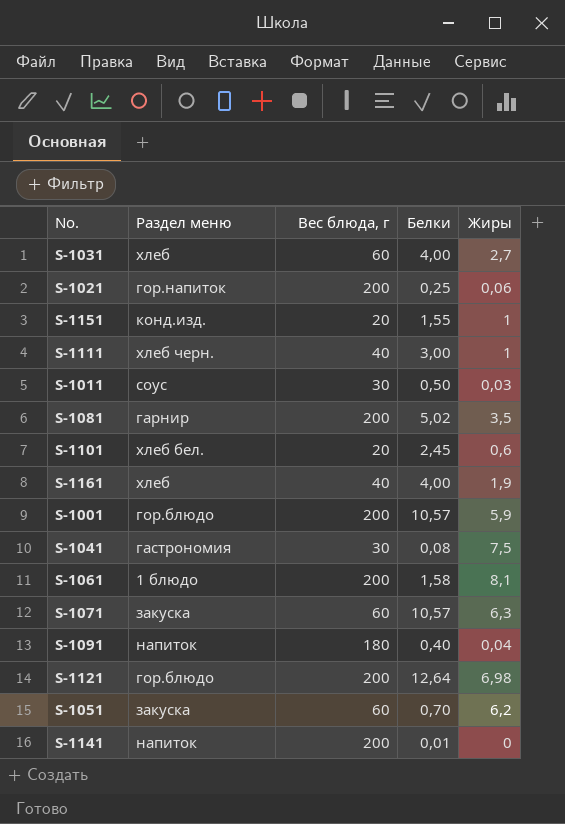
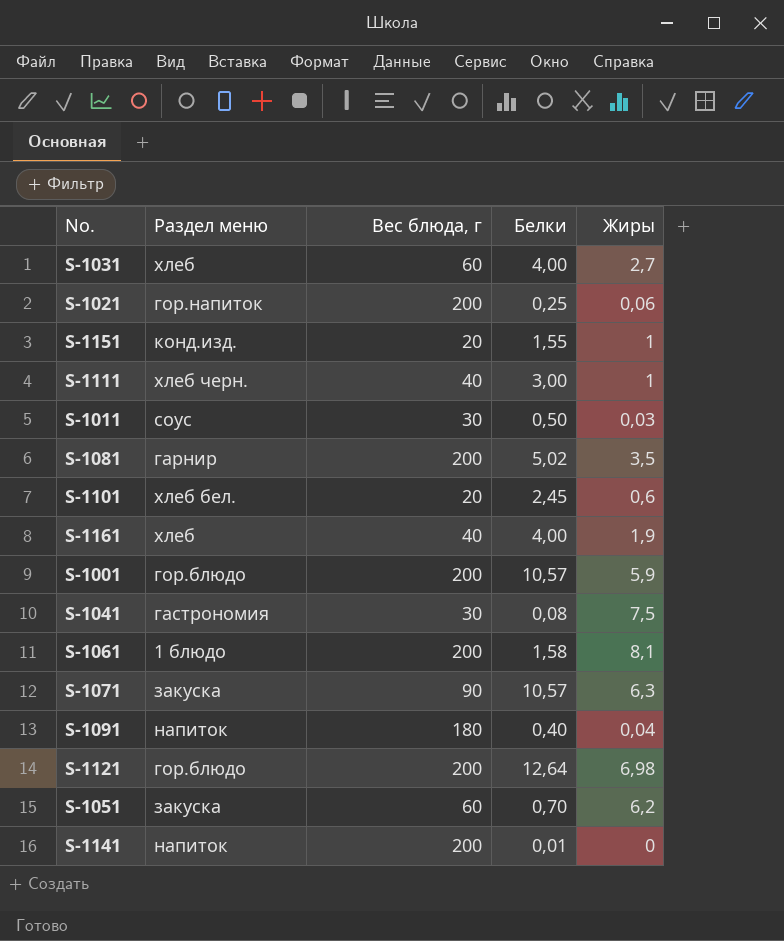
S-1071 | Вес блюда, г: 60 -> 90

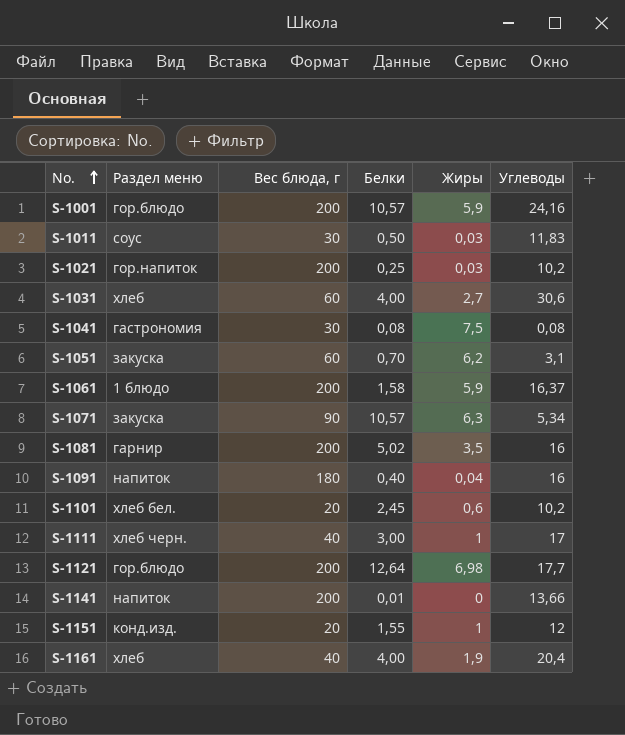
row order: none -> No. ascending
column Углеводы | position: none -> 6
S-1021 | Жиры: 0,06 -> 0,03
S-1061 | Жиры: 8,1 -> 5,9

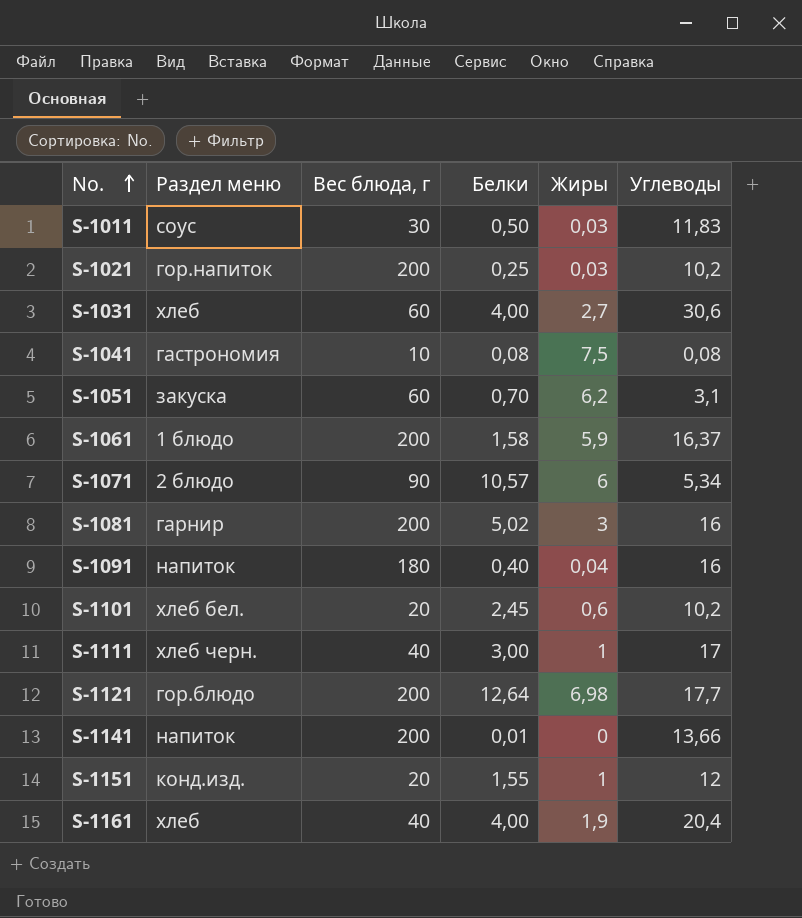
row S-1001: гор.блюдо | 200 | 10,57 | 5,9 | 24,16 -> none
S-1041 | Вес блюда, г: 30 -> 10
S-1071 | Раздел меню: закуска -> 2 блюдо
S-1071 | Жиры: 6,3 -> 6
S-1081 | Жиры: 3,5 -> 3

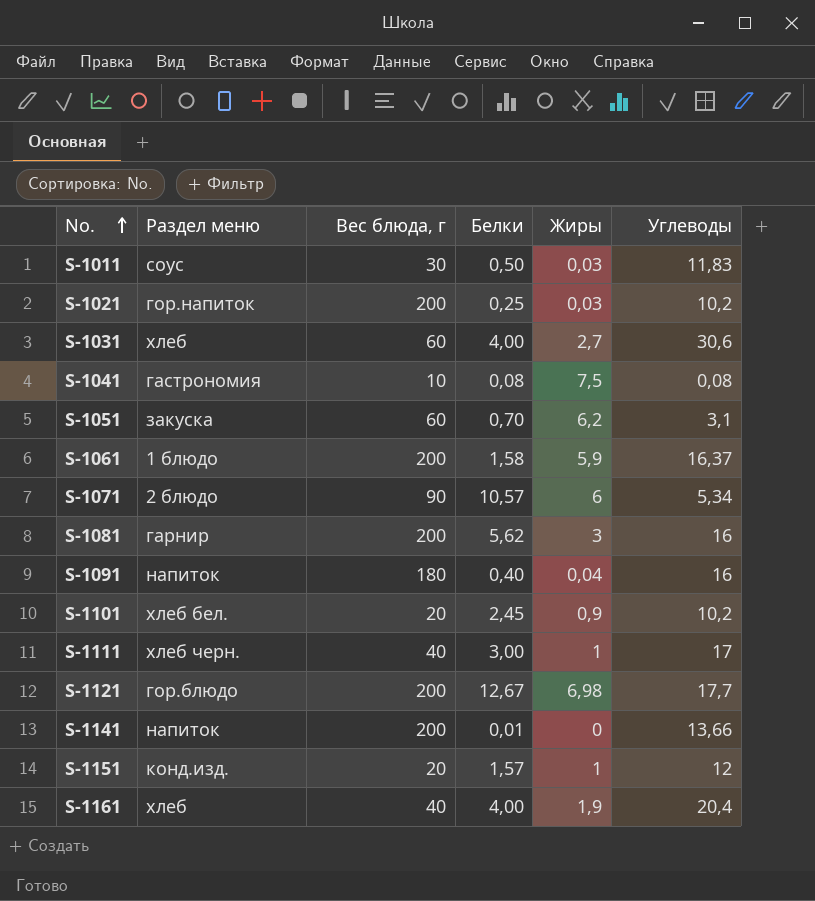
S-1081 | Белки: 5,02 -> 5,62
S-1101 | Жиры: 0,6 -> 0,9
S-1121 | Белки: 12,64 -> 12,67
S-1151 | Белки: 1,55 -> 1,57

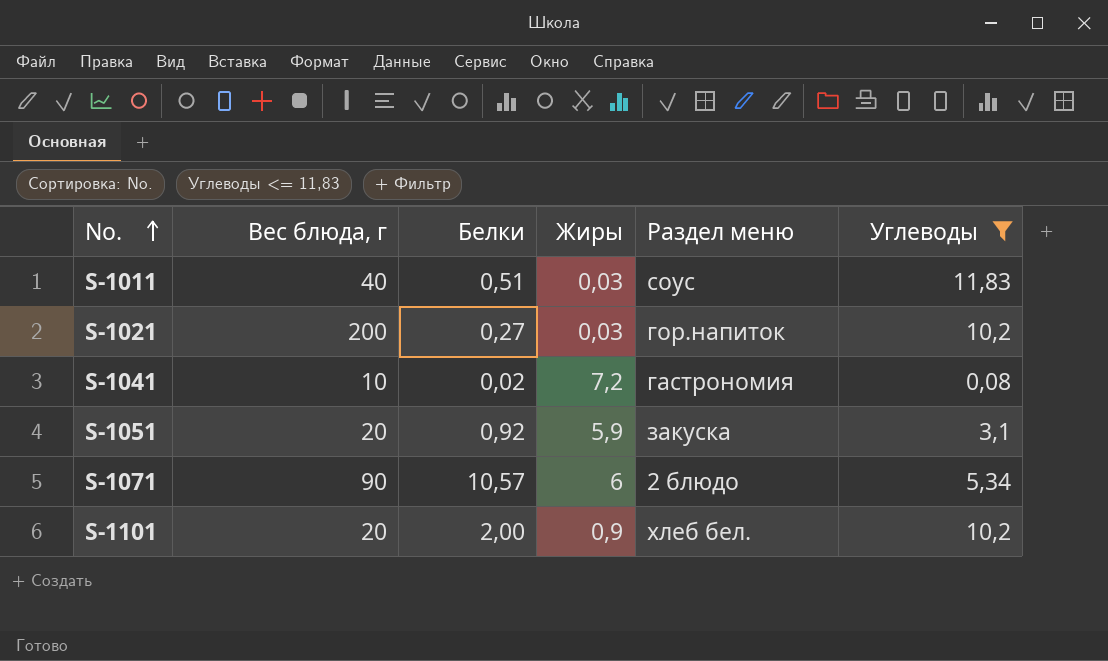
filter: none -> Углеводы <= 11,83
column Раздел меню | position: 2 -> 5
S-1011 | Вес блюда, г: 30 -> 40
S-1011 | Белки: 0,50 -> 0,51
S-1021 | Белки: 0,25 -> 0,27
S-1041 | Белки: 0,08 -> 0,02
S-1041 | Жиры: 7,5 -> 7,2
S-1051 | Вес блюда, г: 60 -> 20
S-1051 | Белки: 0,70 -> 0,92
S-1051 | Жиры: 6,2 -> 5,9
S-1101 | Белки: 2,45 -> 2,00

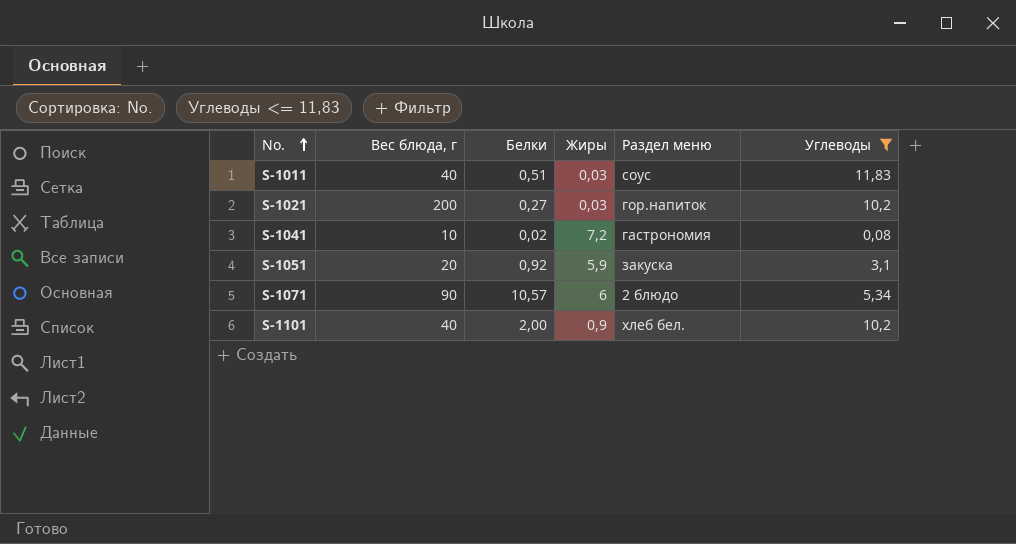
S-1101 | Вес блюда, г: 20 -> 40

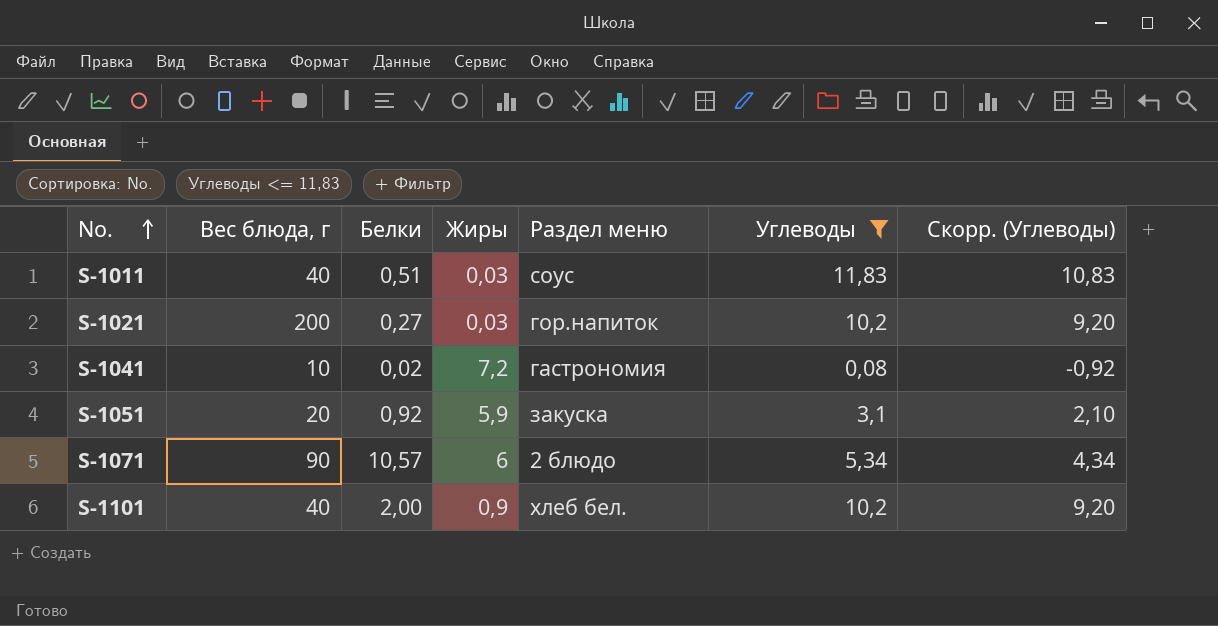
column Скорр. (Углеводы) | formula: none -> [Углеводы] - 1

